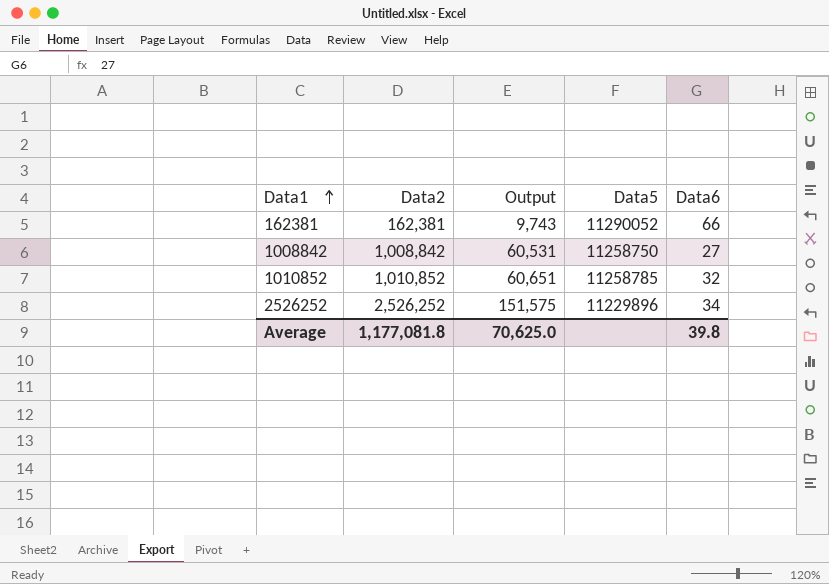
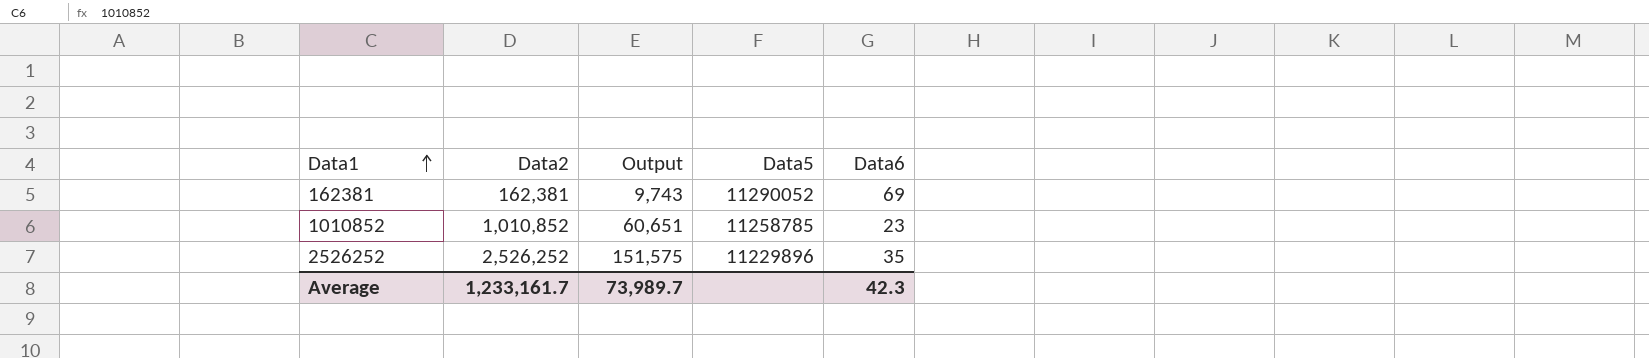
row 1008842: 1,008,842 | 60,531 | 11258750 | 27 -> none
162381 | Data6: 66 -> 69
1010852 | Data6: 32 -> 23
2526252 | Data6: 34 -> 35
Average | Data2: 1,177,081.8 -> 1,233,161.7
Average | Output: 70,625.0 -> 73,989.7
Average | Data6: 39.8 -> 42.3

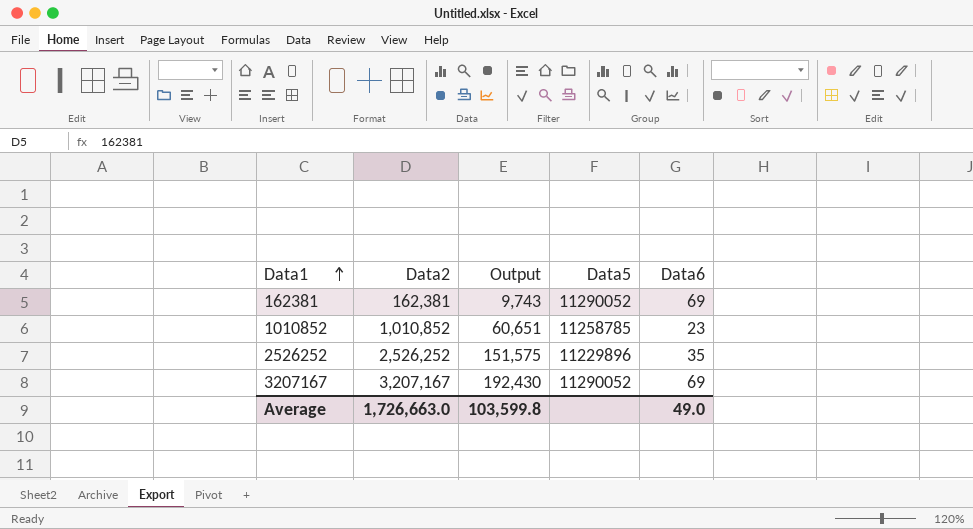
row 3207167: none -> 3,207,167 | 192,430 | 11290052 | 69
Average | Data2: 1,233,161.7 -> 1,726,663.0
Average | Output: 73,989.7 -> 103,599.8
Average | Data6: 42.3 -> 49.0

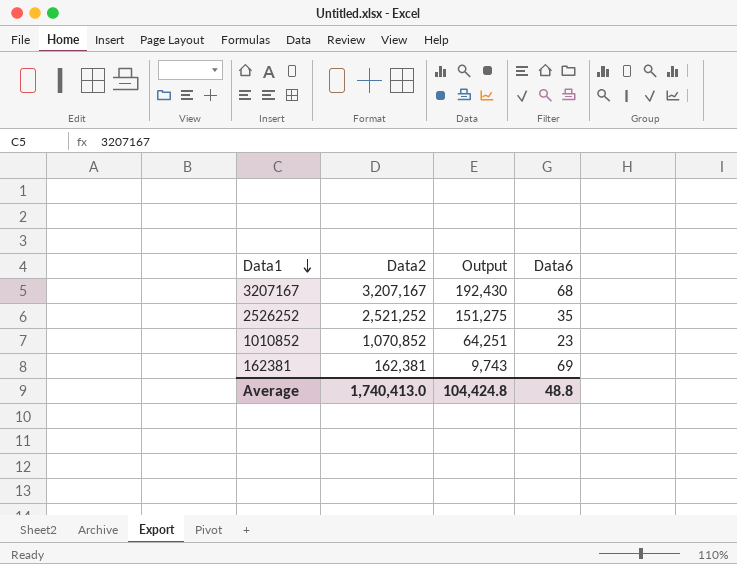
row order: Data1 ascending -> Data1 descending
column Data5 | position: 4 -> none
3207167 | Data6: 69 -> 68
2526252 | Data2: 2,526,252 -> 2,521,252
2526252 | Output: 151,575 -> 151,275
1010852 | Data2: 1,010,852 -> 1,070,852
1010852 | Output: 60,651 -> 64,251
Average | Data2: 1,726,663.0 -> 1,740,413.0
Average | Output: 103,599.8 -> 104,424.8
Average | Data6: 49.0 -> 48.8

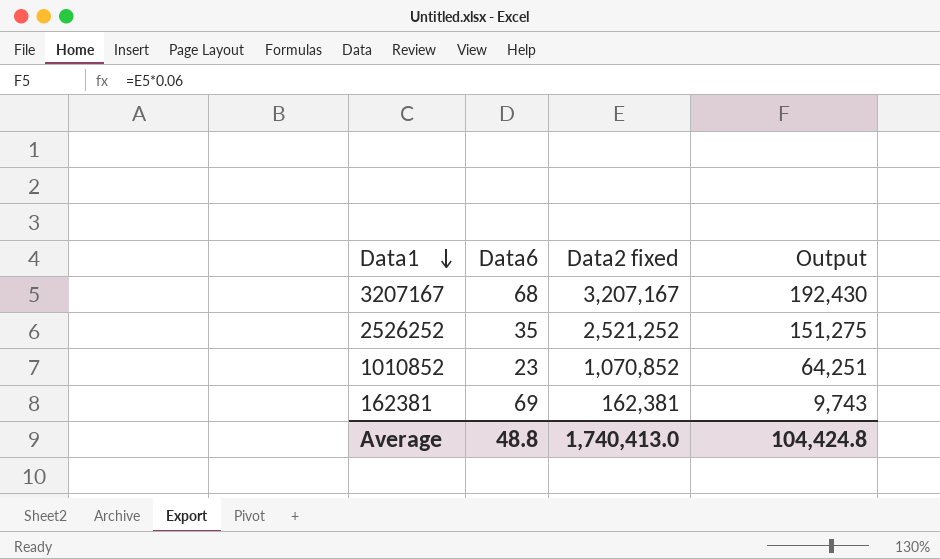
column Data6 | position: 4 -> 2
column name: Data2 -> Data2 fixed

